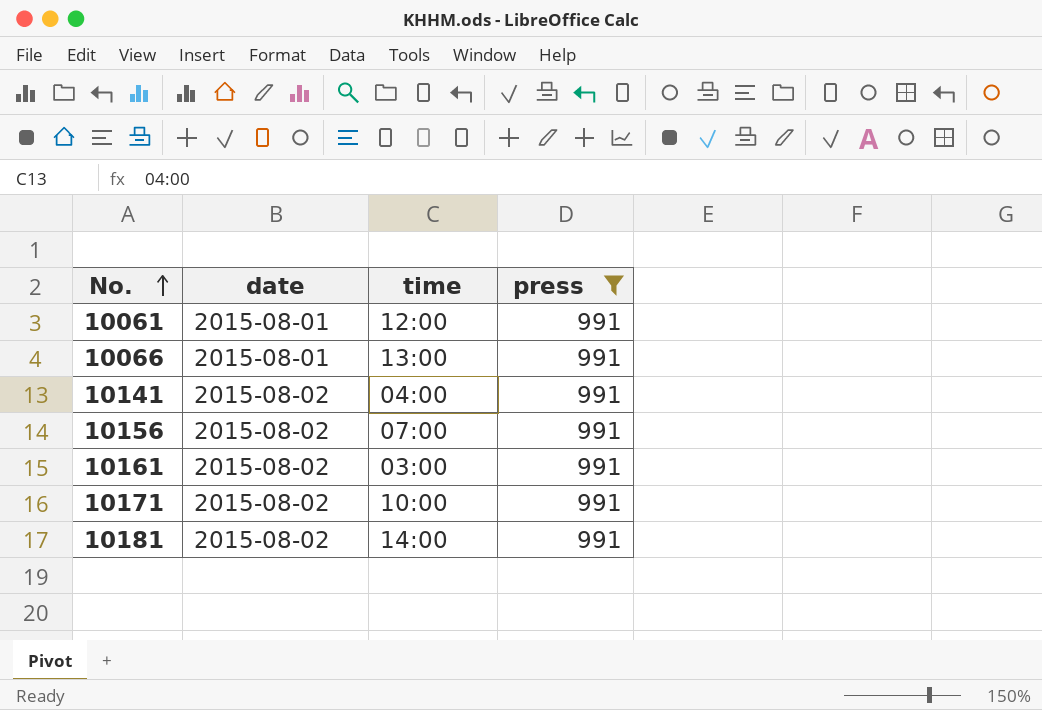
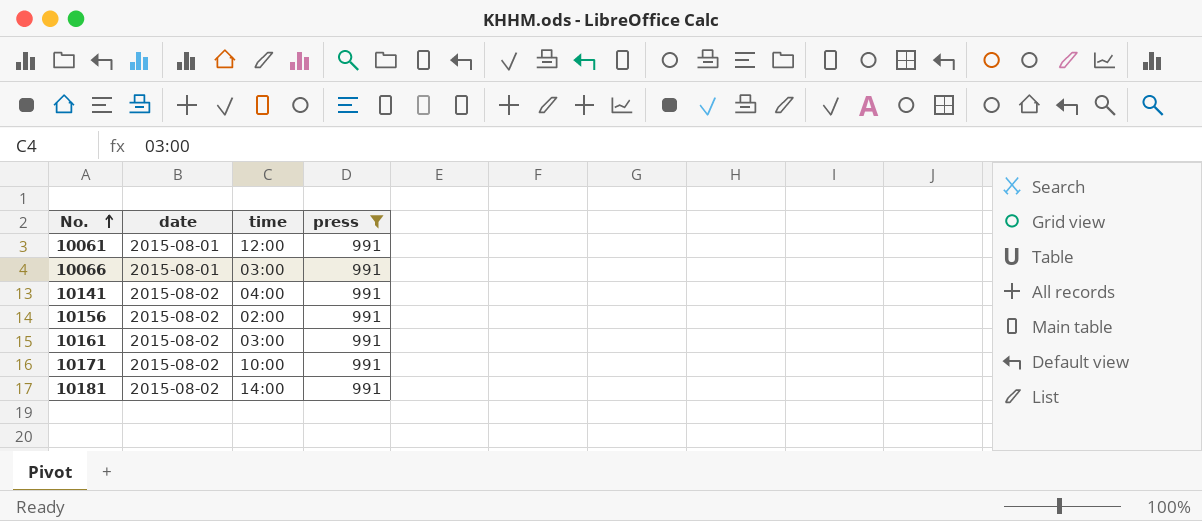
10066 | time: 13:00 -> 03:00
10156 | time: 07:00 -> 02:00

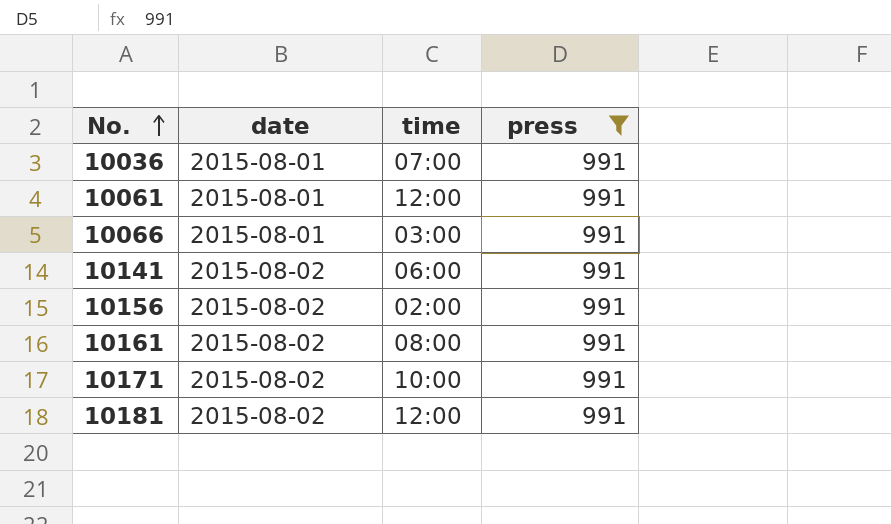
row 10036: none -> 2015-08-01 | 07:00 | 991
10141 | time: 04:00 -> 06:00
10161 | time: 03:00 -> 08:00
10181 | time: 14:00 -> 12:00

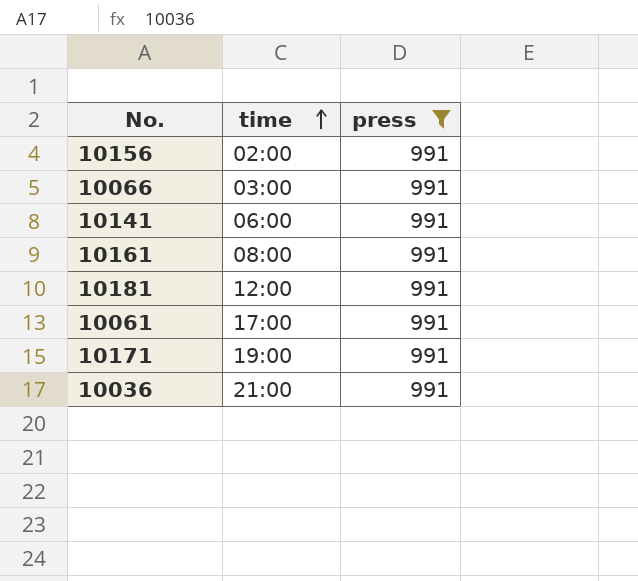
row order: No. ascending -> time ascending
column date | position: 2 -> none
10061 | time: 12:00 -> 17:00
10171 | time: 10:00 -> 19:00
10036 | time: 07:00 -> 21:00

